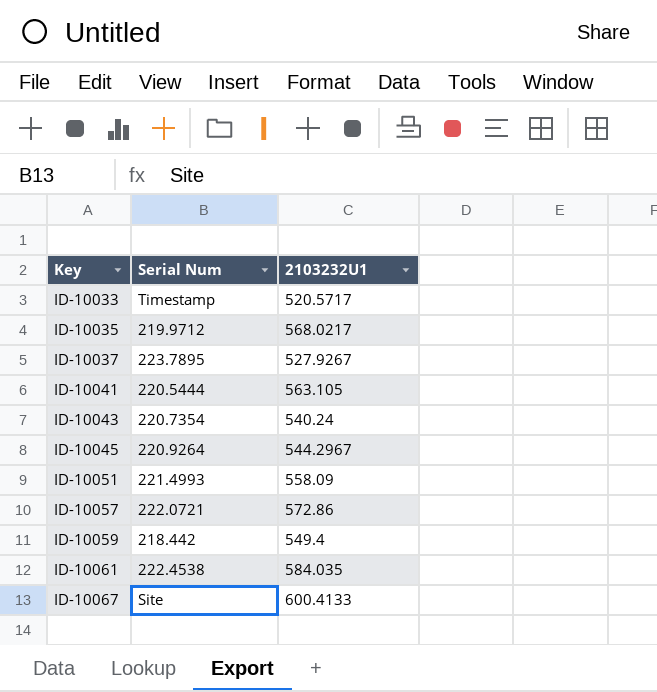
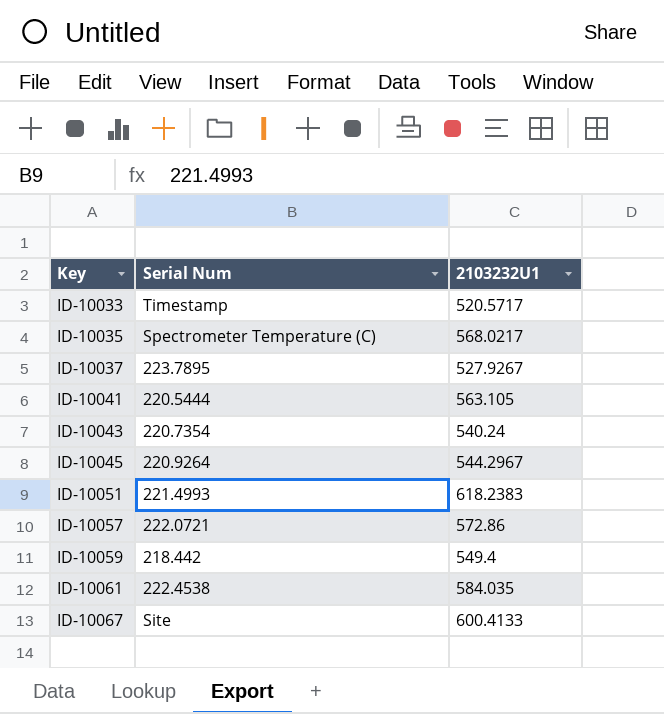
ID-10035 | Serial Num: 219.9712 -> Spectrometer Temperature (C)
ID-10051 | 2103232U1: 558.09 -> 618.2383

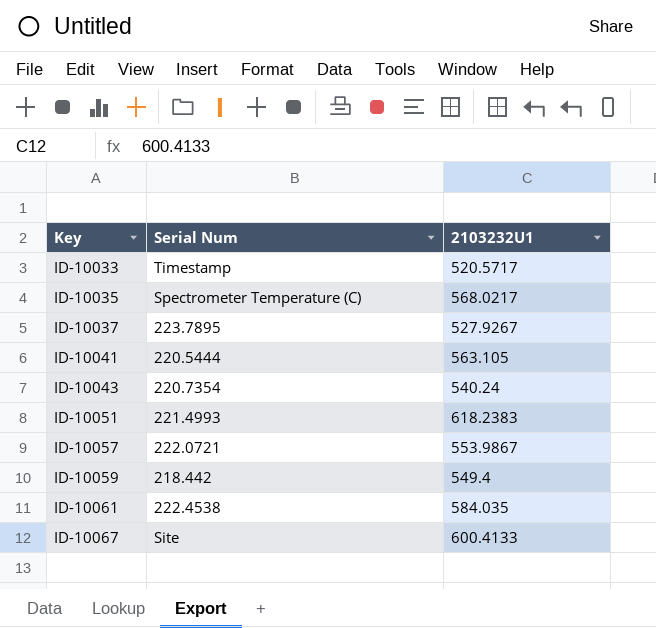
row ID-10045: 220.9264 | 544.2967 -> none
ID-10057 | 2103232U1: 572.86 -> 553.9867

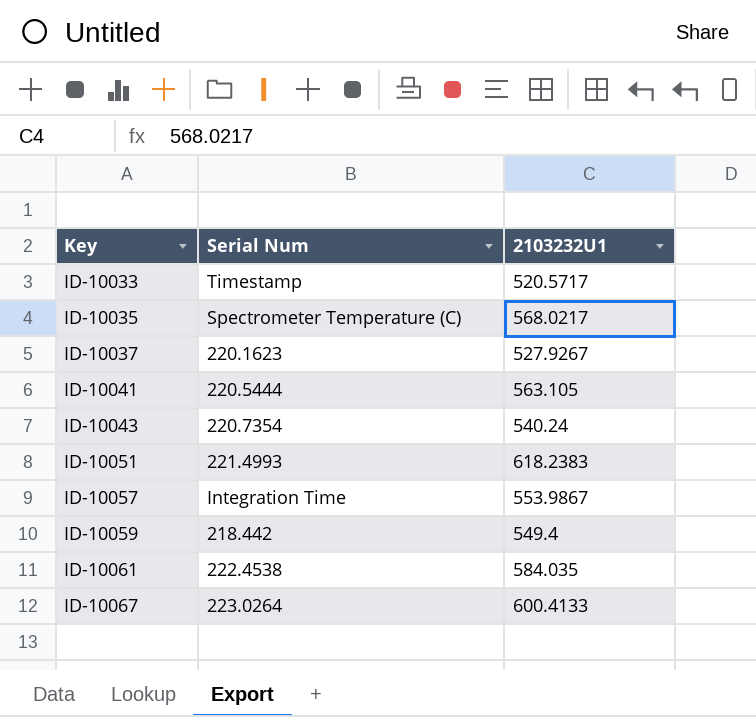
ID-10037 | Serial Num: 223.7895 -> 220.1623
ID-10057 | Serial Num: 222.0721 -> Integration Time
ID-10067 | Serial Num: Site -> 223.0264

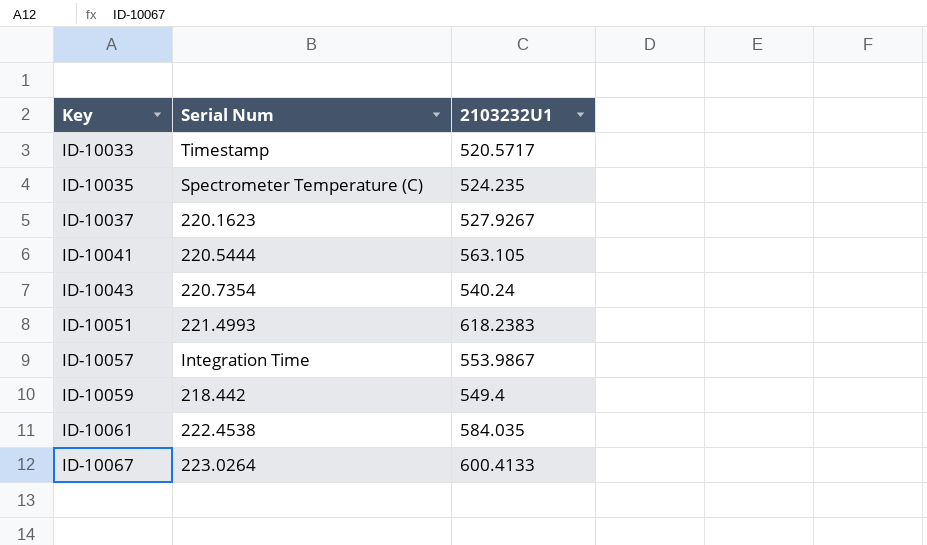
ID-10035 | 2103232U1: 568.0217 -> 524.235

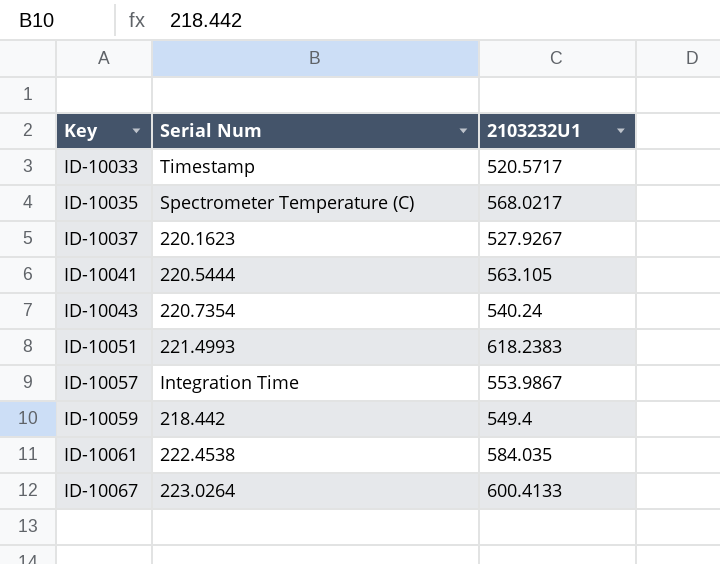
ID-10035 | 2103232U1: 524.235 -> 568.0217

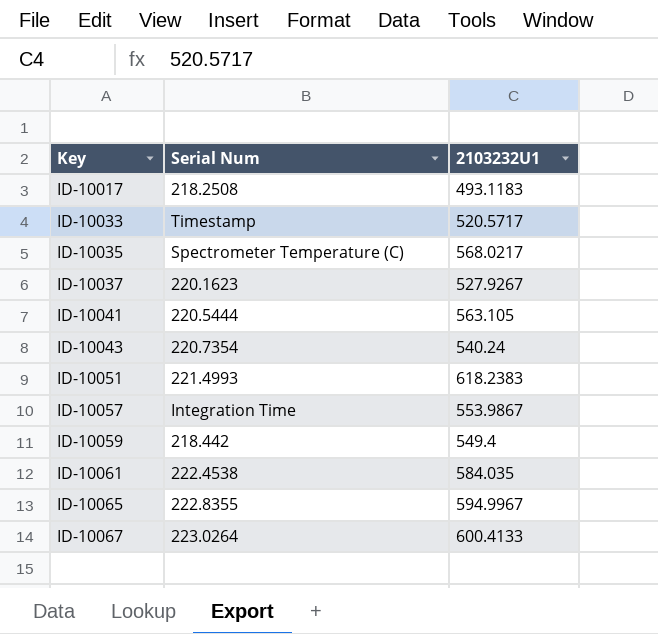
row ID-10017: none -> 218.2508 | 493.1183
row ID-10065: none -> 222.8355 | 594.9967

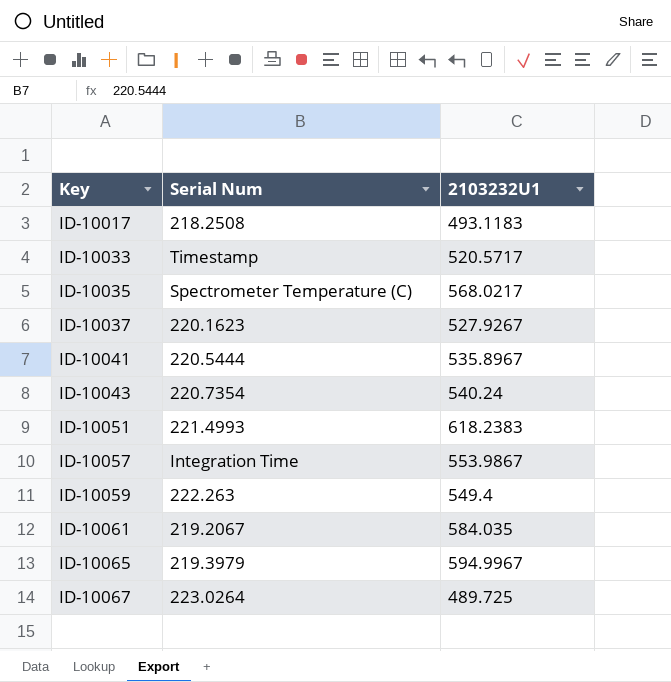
ID-10041 | 2103232U1: 563.105 -> 535.8967
ID-10059 | Serial Num: 218.442 -> 222.263
ID-10061 | Serial Num: 222.4538 -> 219.2067
ID-10065 | Serial Num: 222.8355 -> 219.3979
ID-10067 | 2103232U1: 600.4133 -> 489.725

